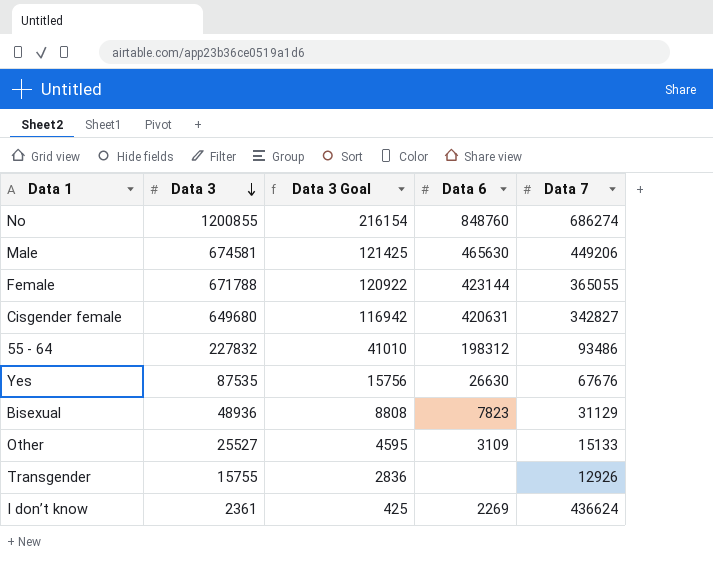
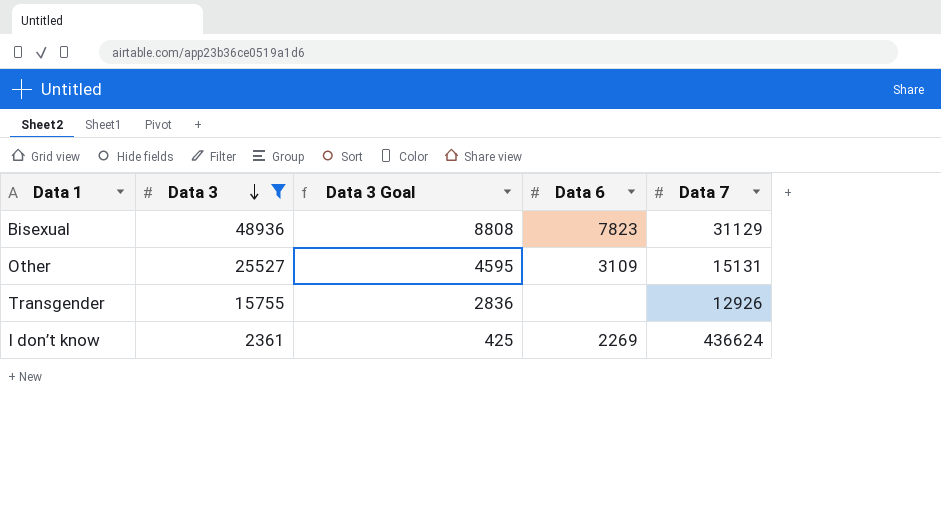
filter: none -> Data 3 <= 48936
Other | Data 7: 15133 -> 15131

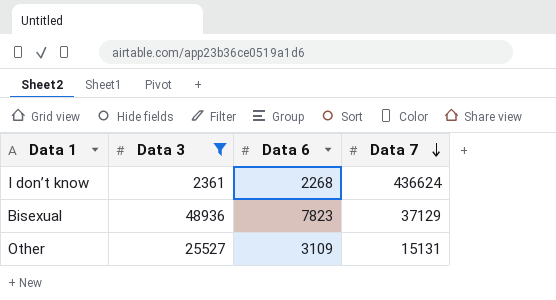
row order: Data 3 descending -> Data 7 descending
column Data 3 Goal | formula: [Data 3] * 0.18 -> none
row Transgender: 15755 | 2836 | none | 12926 -> none
I don’t know | Data 6: 2269 -> 2268
Bisexual | Data 7: 31129 -> 37129

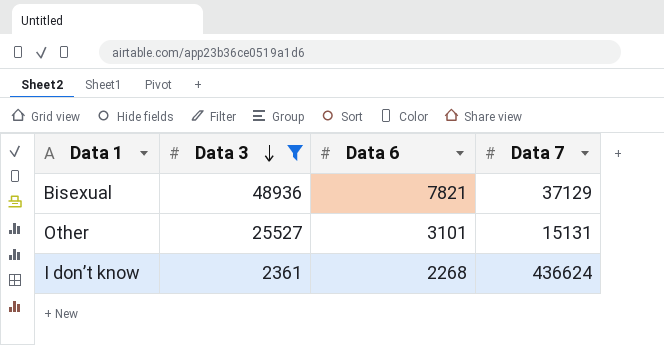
row order: Data 7 descending -> Data 3 descending
Bisexual | Data 6: 7823 -> 7821
Other | Data 6: 3109 -> 3101

